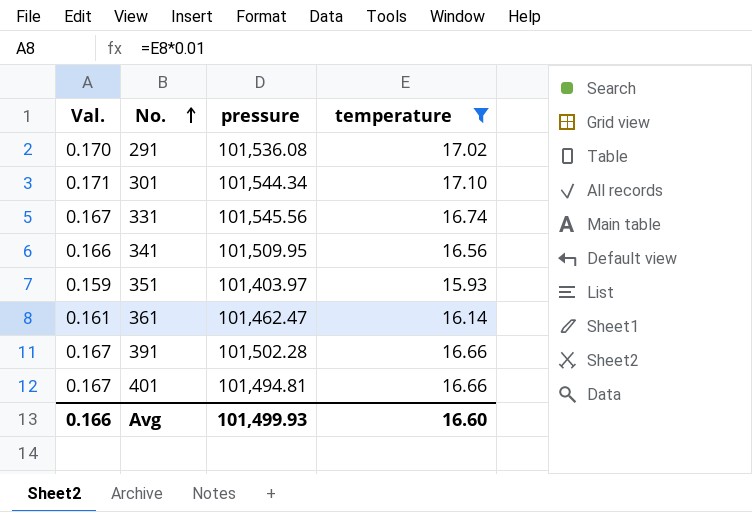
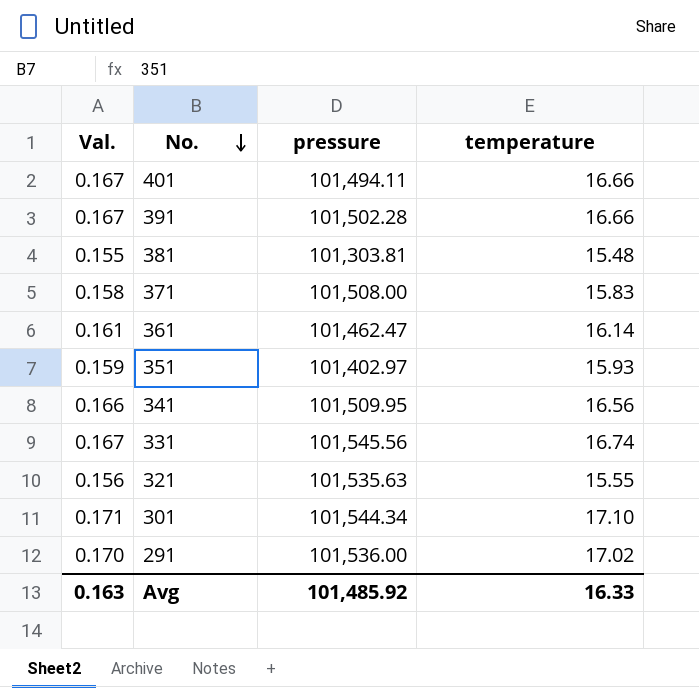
filter: temperature >= 15.93 -> none
row order: No. ascending -> No. descending
401 | pressure: 101,494.81 -> 101,494.11
351 | pressure: 101,403.97 -> 101,402.97
291 | pressure: 101,536.08 -> 101,536.00
Avg | Val.: 0.166 -> 0.163
Avg | pressure: 101,499.93 -> 101,485.92
Avg | temperature: 16.60 -> 16.33

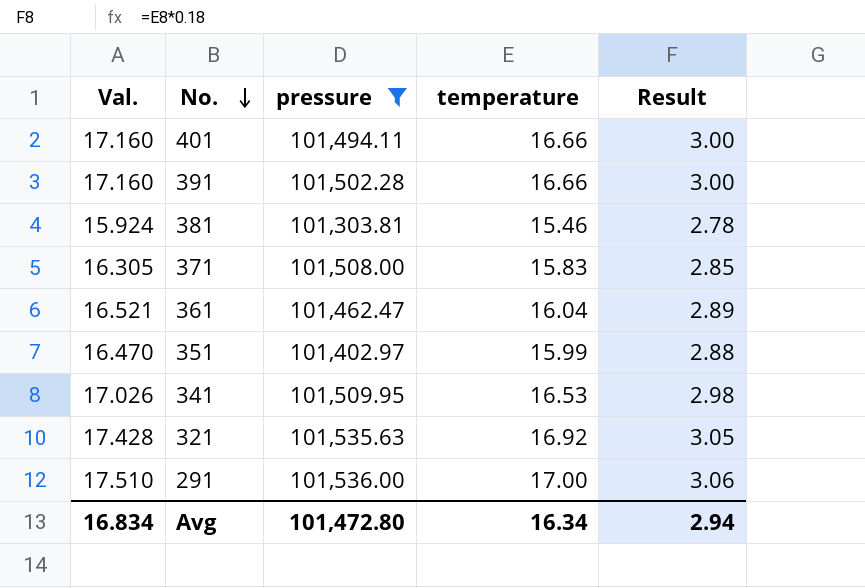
filter: none -> pressure <= 101,536.00
column Val. | formula: [temperature] * 0.01 -> [temperature] * 1.03
column Result | formula: none -> [temperature] * 0.18
381 | temperature: 15.48 -> 15.46
361 | temperature: 16.14 -> 16.04
351 | temperature: 15.93 -> 15.99
341 | temperature: 16.56 -> 16.53
321 | temperature: 15.55 -> 16.92
291 | temperature: 17.02 -> 17.00
Avg | Val.: 0.163 -> 16.834
Avg | pressure: 101,485.92 -> 101,472.80
Avg | temperature: 16.33 -> 16.34

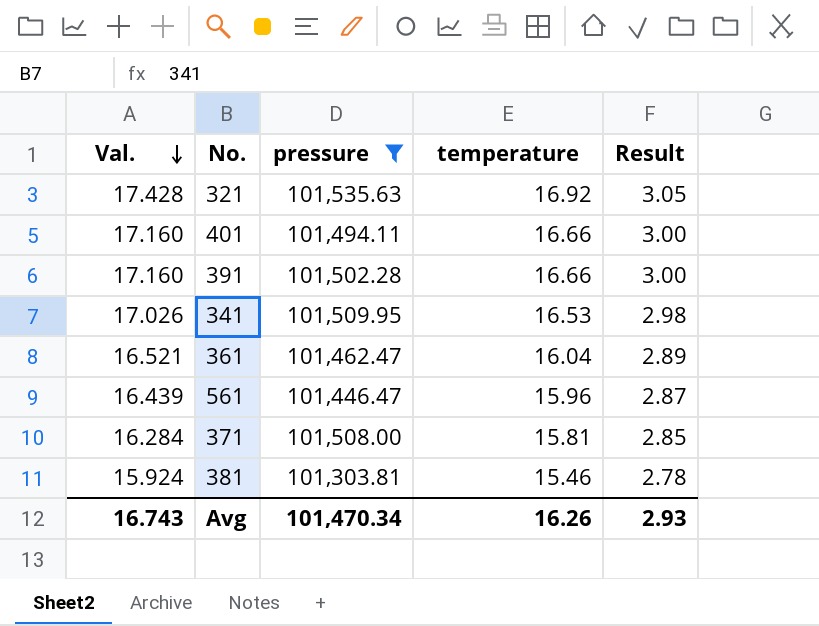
row order: No. descending -> Val. descending
row 351: 16.470 | 101,402.97 | 15.99 | 2.88 -> none
row 291: 17.510 | 101,536.00 | 17.00 | 3.06 -> none
row 561: none -> 16.439 | 101,446.47 | 15.96 | 2.87
371 | Val.: 16.305 -> 16.284
371 | temperature: 15.83 -> 15.81
Avg | Val.: 16.834 -> 16.743
Avg | pressure: 101,472.80 -> 101,470.34
Avg | temperature: 16.34 -> 16.26
Avg | Result: 2.94 -> 2.93

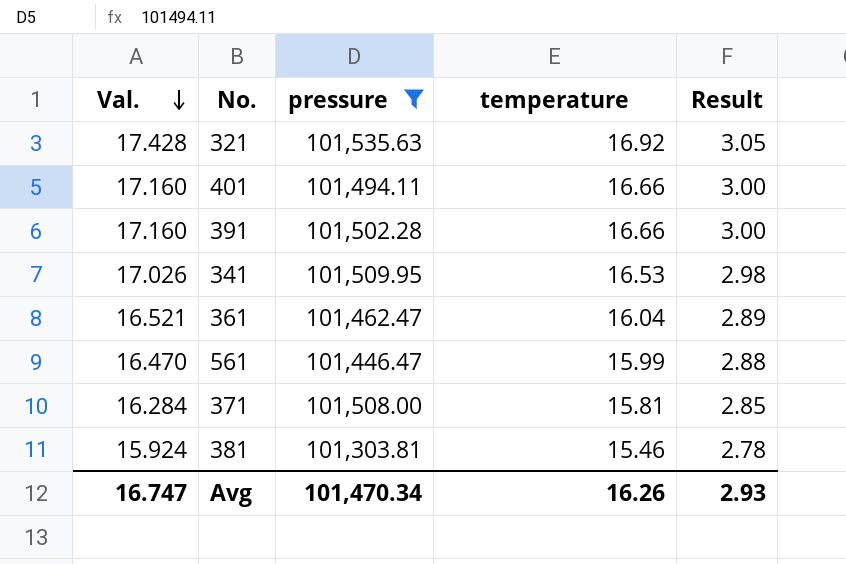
561 | Val.: 16.439 -> 16.470
561 | temperature: 15.96 -> 15.99
561 | Result: 2.87 -> 2.88
Avg | Val.: 16.743 -> 16.747

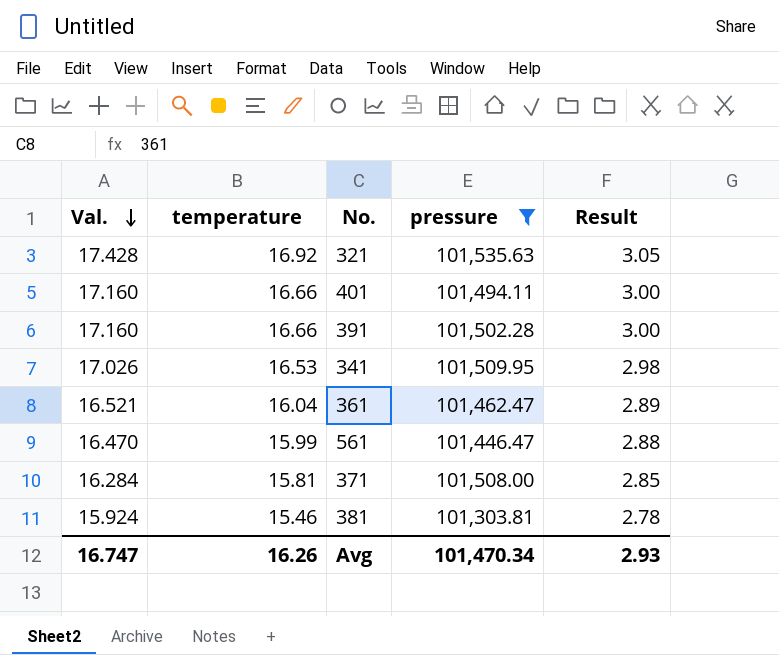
column temperature | position: 4 -> 2

